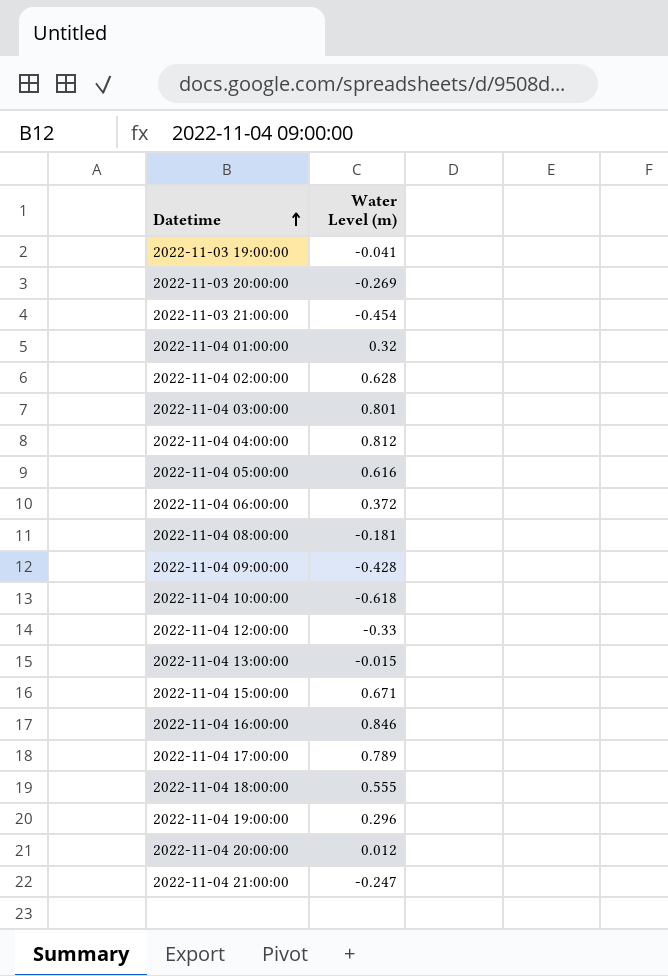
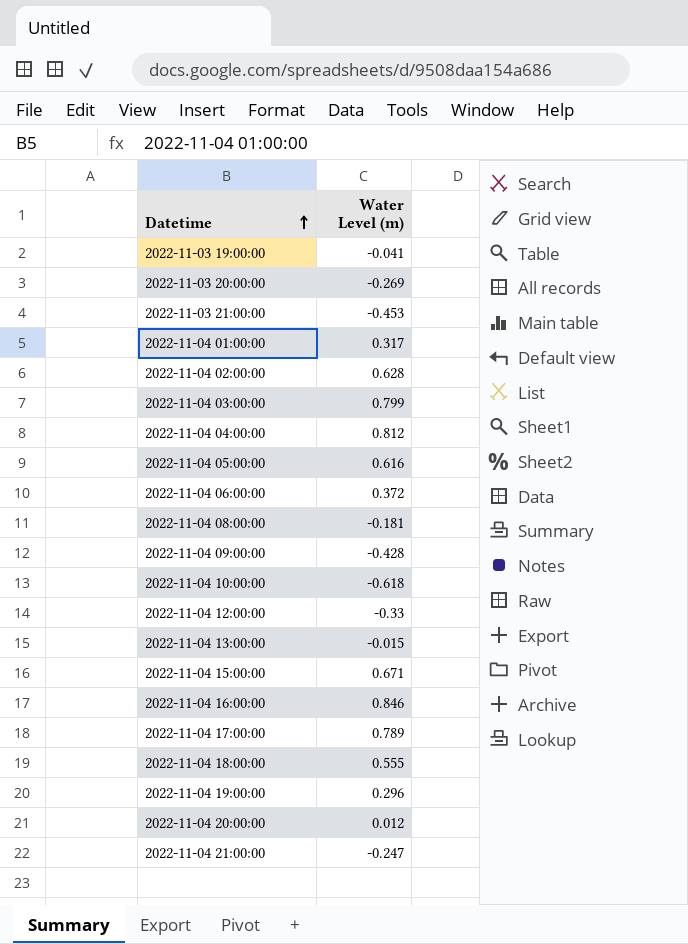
2022-11-03 21:00:00 | Water Level (m): -0.454 -> -0.453
2022-11-04 01:00:00 | Water Level (m): 0.32 -> 0.317
2022-11-04 03:00:00 | Water Level (m): 0.801 -> 0.799

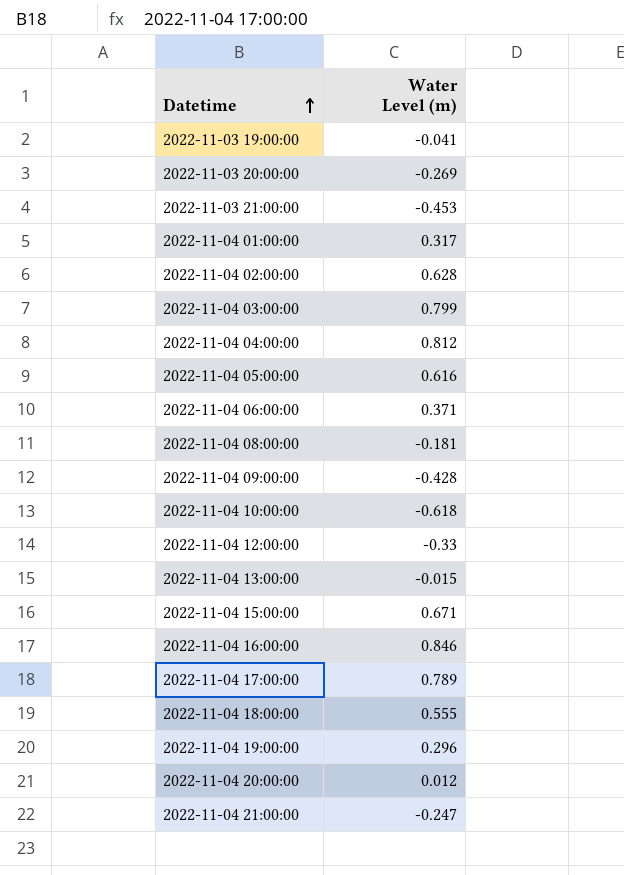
2022-11-04 06:00:00 | Water Level (m): 0.372 -> 0.371

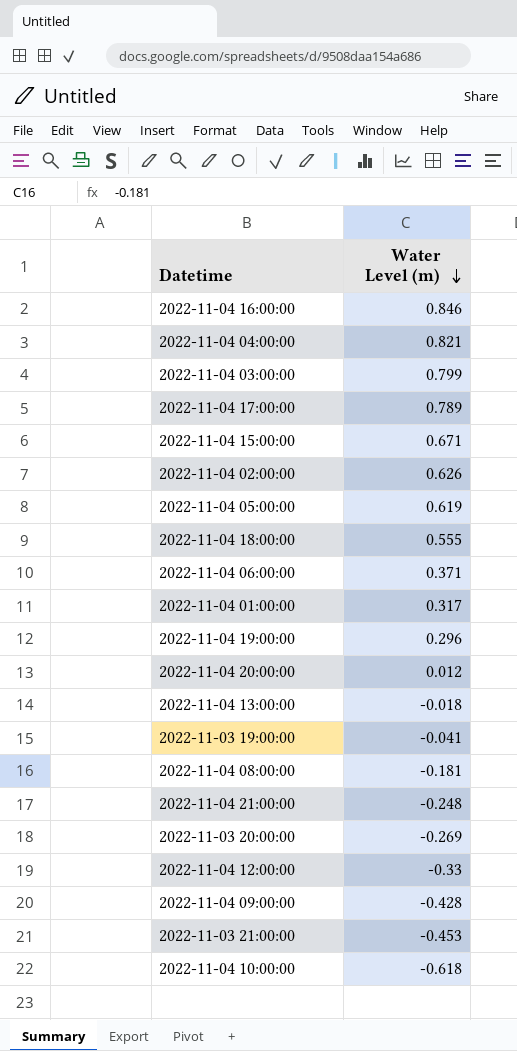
row order: Datetime ascending -> Water Level (m) descending
2022-11-04 04:00:00 | Water Level (m): 0.812 -> 0.821
2022-11-04 02:00:00 | Water Level (m): 0.628 -> 0.626
2022-11-04 05:00:00 | Water Level (m): 0.616 -> 0.619
2022-11-04 13:00:00 | Water Level (m): -0.015 -> -0.018
2022-11-04 21:00:00 | Water Level (m): -0.247 -> -0.248

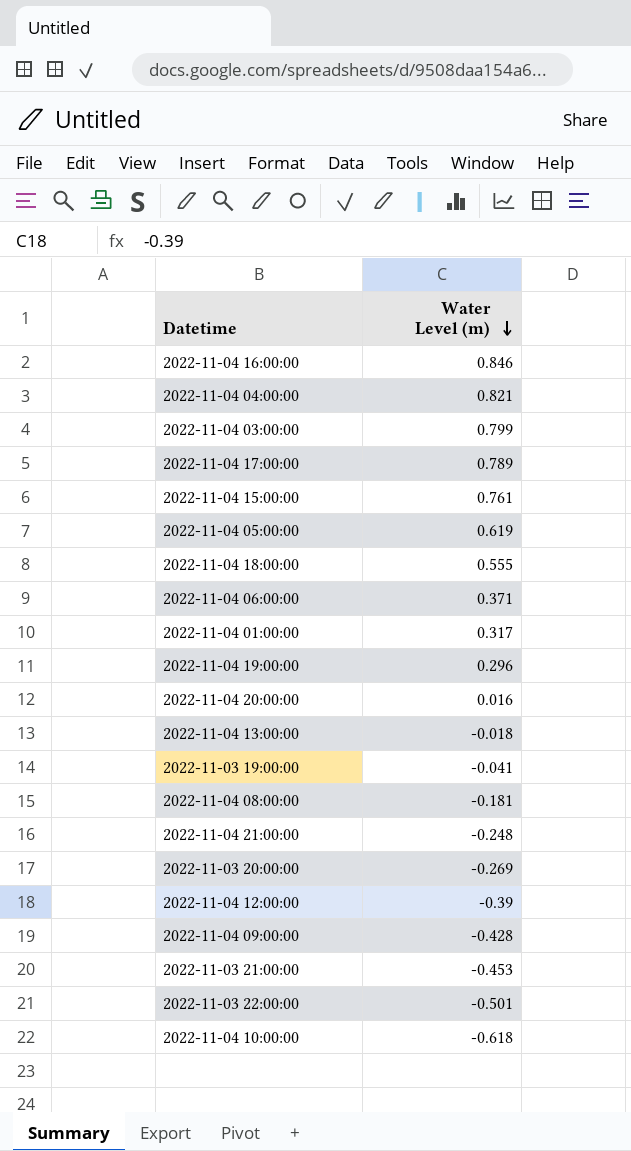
row 2022-11-04 02:00:00: 0.626 -> none
2022-11-04 15:00:00 | Water Level (m): 0.671 -> 0.761
2022-11-04 20:00:00 | Water Level (m): 0.012 -> 0.016
2022-11-04 12:00:00 | Water Level (m): -0.33 -> -0.39
row 2022-11-03 22:00:00: none -> -0.501

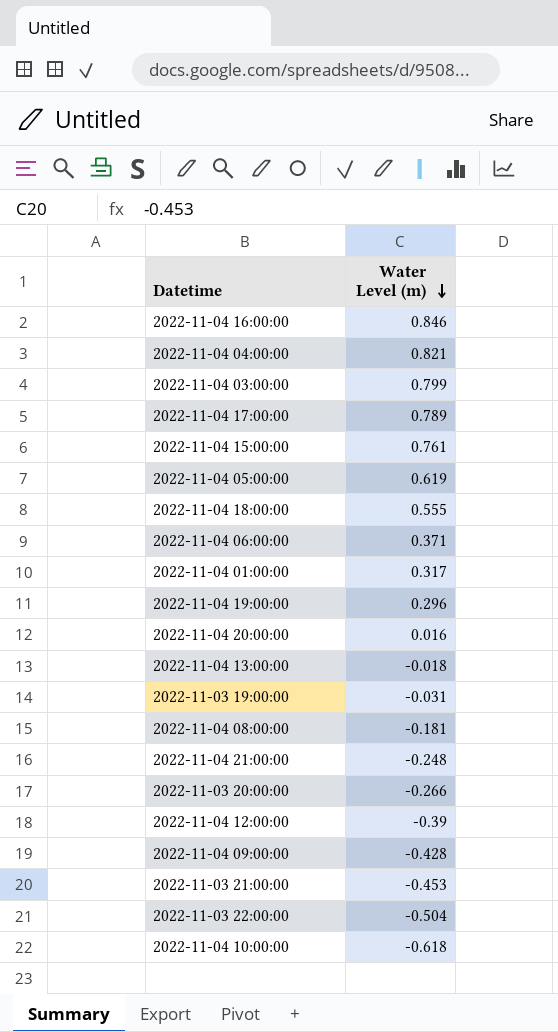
2022-11-03 19:00:00 | Water Level (m): -0.041 -> -0.031
2022-11-03 20:00:00 | Water Level (m): -0.269 -> -0.266
2022-11-03 22:00:00 | Water Level (m): -0.501 -> -0.504

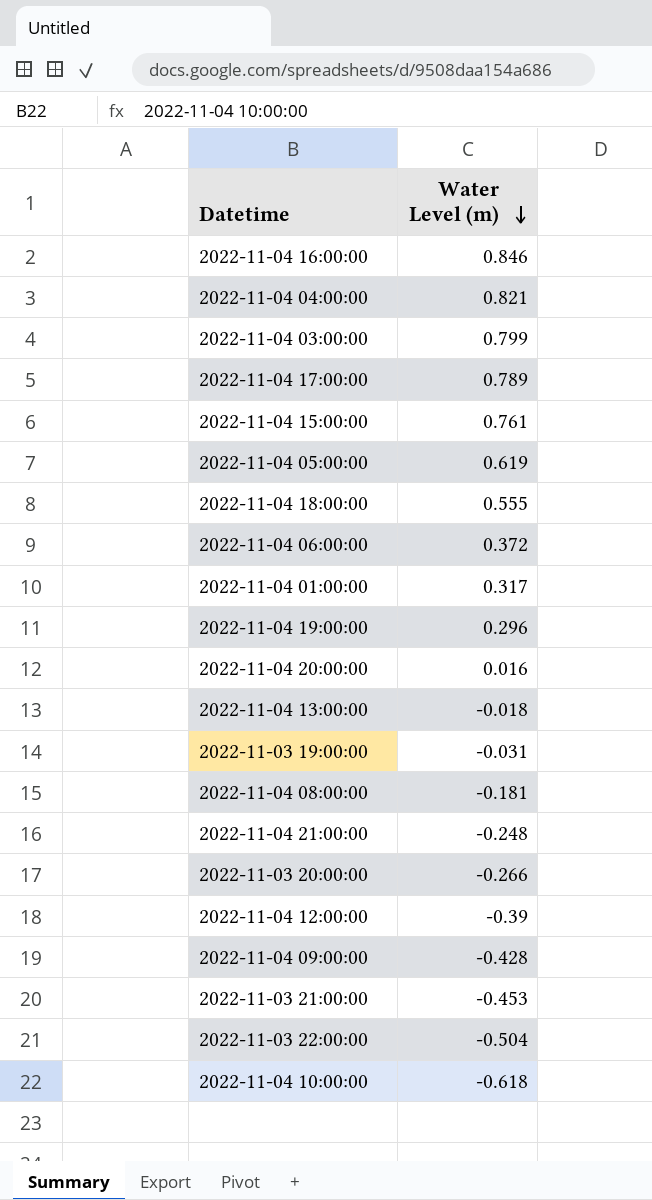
2022-11-04 06:00:00 | Water Level (m): 0.371 -> 0.372

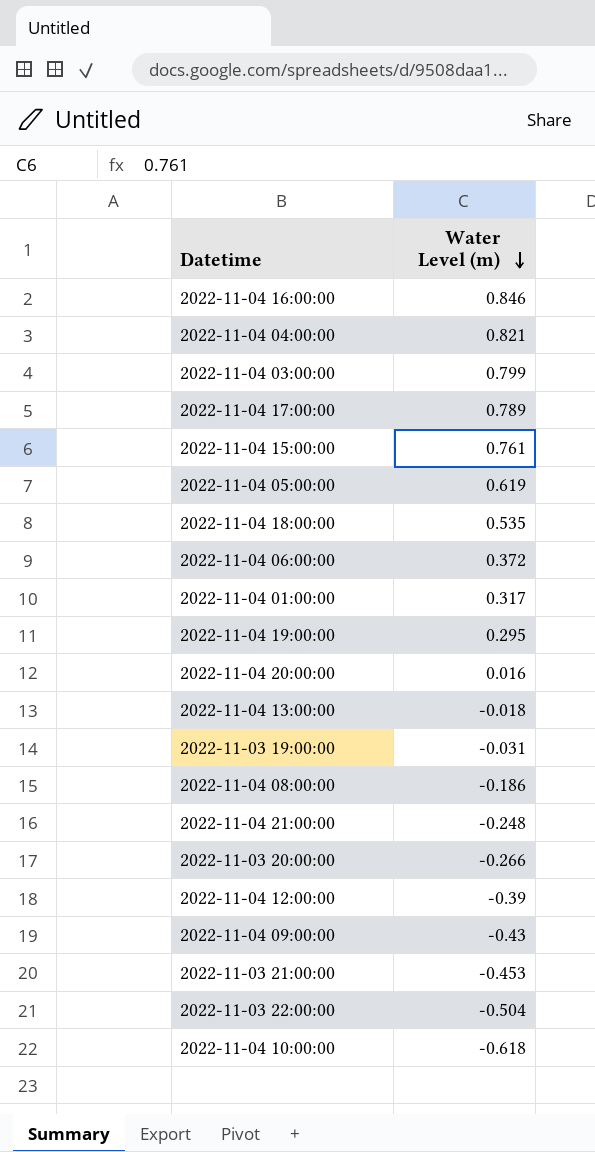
2022-11-04 18:00:00 | Water Level (m): 0.555 -> 0.535
2022-11-04 19:00:00 | Water Level (m): 0.296 -> 0.295
2022-11-04 08:00:00 | Water Level (m): -0.181 -> -0.186
2022-11-04 09:00:00 | Water Level (m): -0.428 -> -0.43

